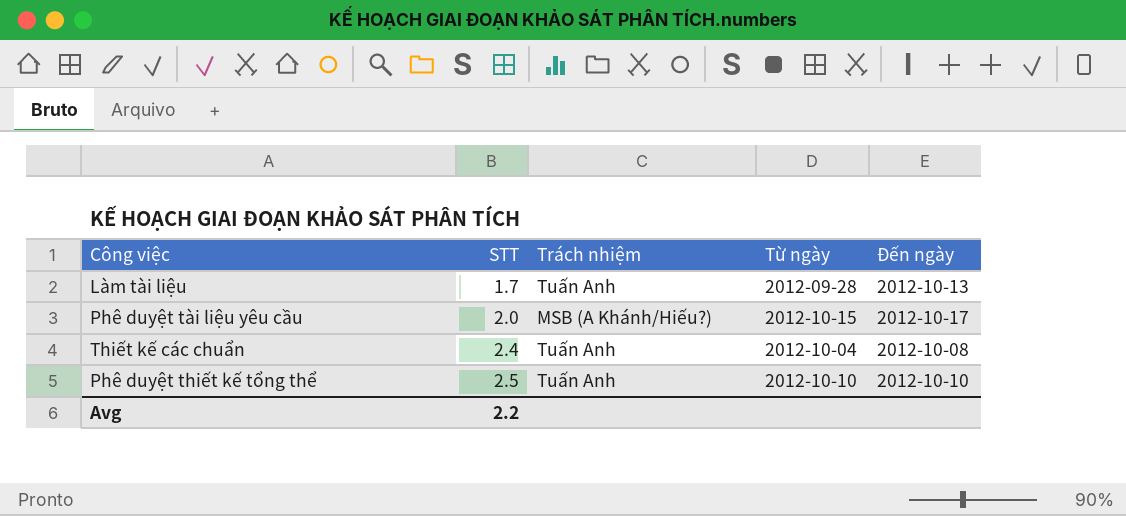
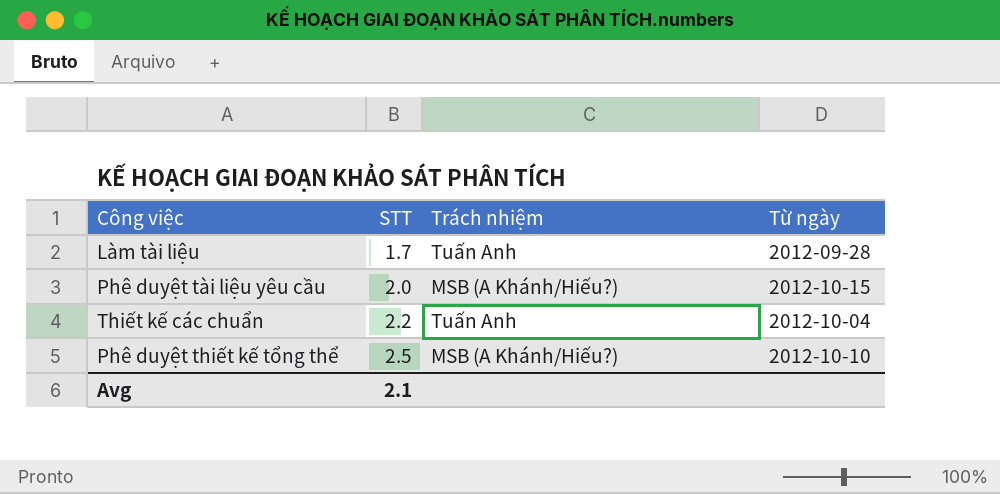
column Đến ngày | position: 5 -> none
Thiết kế các chuẩn | STT: 2.4 -> 2.2
Phê duyệt thiết kế tổng thể | Trách nhiệm: Tuấn Anh -> MSB (A Khánh/Hiếu?)
Avg | STT: 2.2 -> 2.1

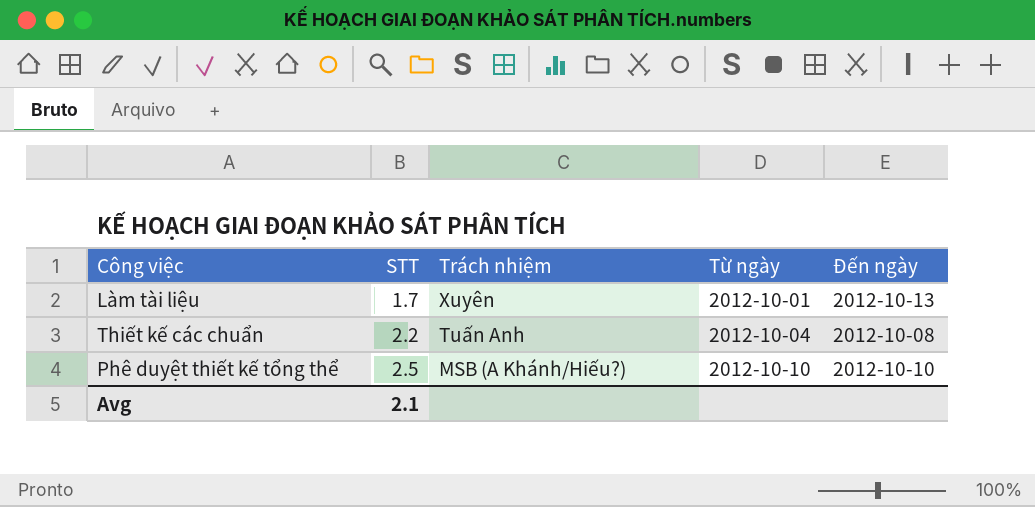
column Đến ngày | position: none -> 5
row Phê duyệt tài liệu yêu cầu: 2.0 | MSB (A Khánh/Hiếu?) | 2012-10-15 -> none
Làm tài liệu | Trách nhiệm: Tuấn Anh -> Xuyên
Làm tài liệu | Từ ngày: 2012-09-28 -> 2012-10-01

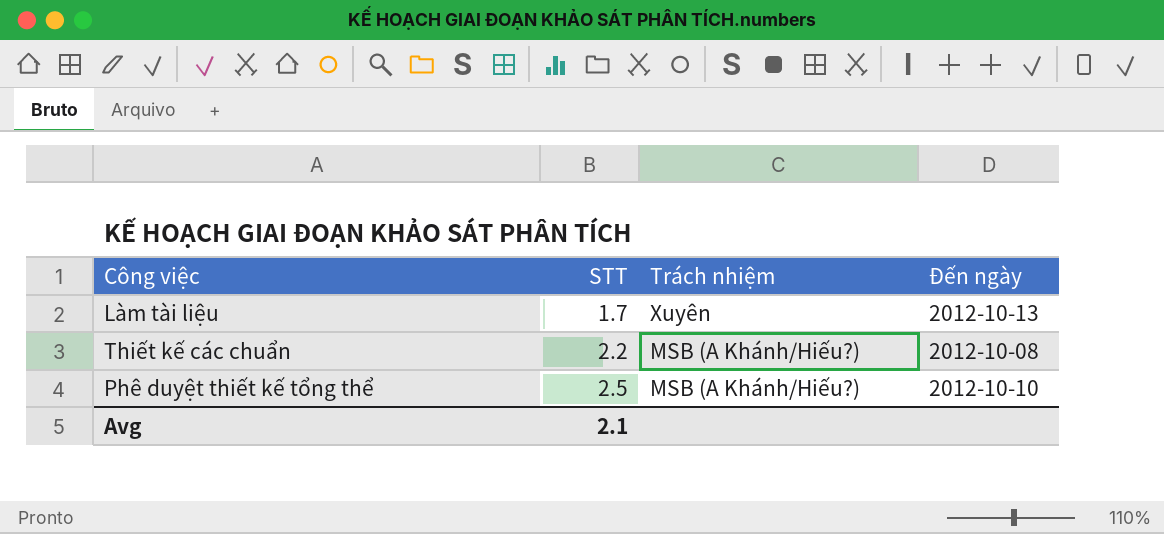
column Từ ngày | position: 4 -> none
Thiết kế các chuẩn | Trách nhiệm: Tuấn Anh -> MSB (A Khánh/Hiếu?)

